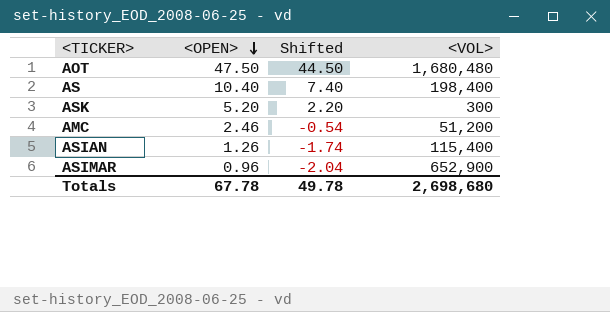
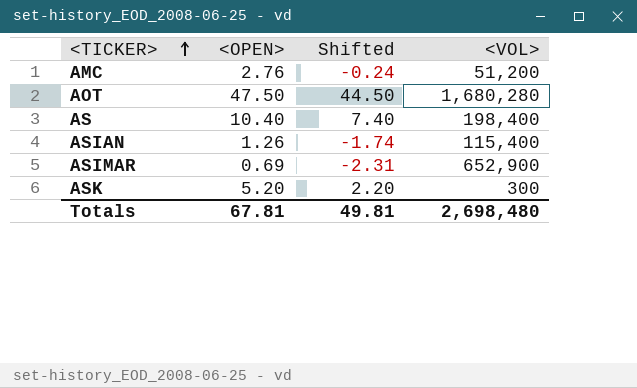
row order: <OPEN> descending -> <TICKER> ascending
AMC | <OPEN>: 2.46 -> 2.76
AMC | Shifted: -0.54 -> -0.24
AOT | <VOL>: 1,680,480 -> 1,680,280
ASIMAR | <OPEN>: 0.96 -> 0.69
ASIMAR | Shifted: -2.04 -> -2.31
Totals | <OPEN>: 67.78 -> 67.81
Totals | Shifted: 49.78 -> 49.81
Totals | <VOL>: 2,698,680 -> 2,698,480

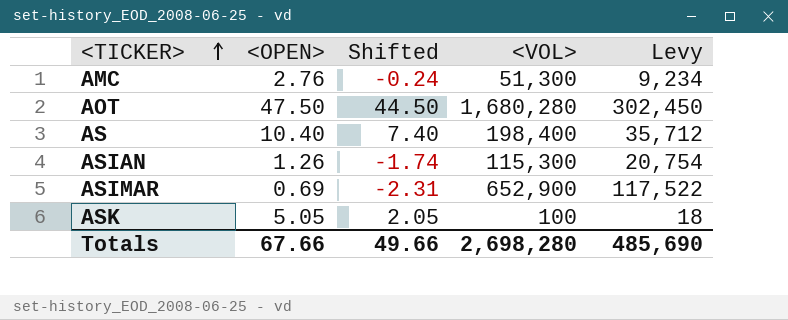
column Levy | formula: none -> [<VOL>] * 0.18
AMC | <VOL>: 51,200 -> 51,300
ASIAN | <VOL>: 115,400 -> 115,300
ASK | <OPEN>: 5.20 -> 5.05
ASK | Shifted: 2.20 -> 2.05
ASK | <VOL>: 300 -> 100
Totals | <OPEN>: 67.81 -> 67.66
Totals | Shifted: 49.81 -> 49.66
Totals | <VOL>: 2,698,480 -> 2,698,280

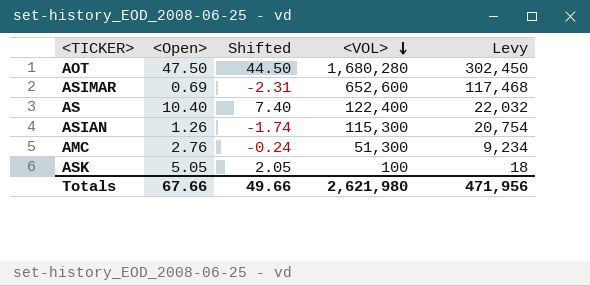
row order: <TICKER> ascending -> <VOL> descending
column name: <OPEN> -> <Open>
ASIMAR | <VOL>: 652,900 -> 652,600
ASIMAR | Levy: 117,522 -> 117,468
AS | <VOL>: 198,400 -> 122,400
AS | Levy: 35,712 -> 22,032
Totals | <VOL>: 2,698,280 -> 2,621,980
Totals | Levy: 485,690 -> 471,956

